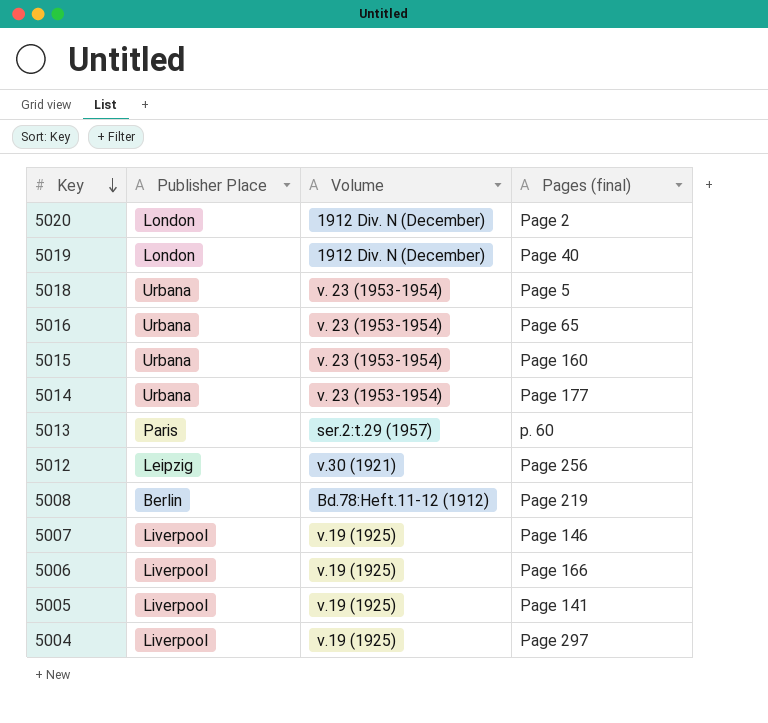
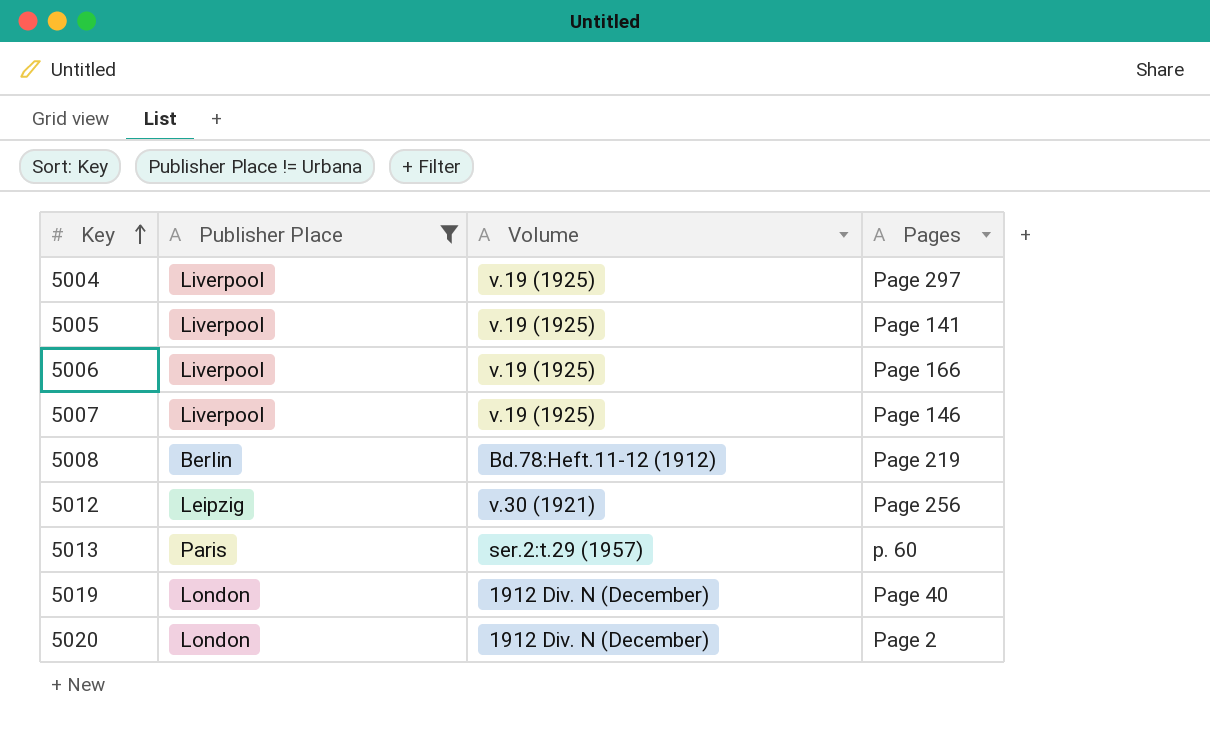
filter: none -> Publisher Place != Urbana
row order: Key descending -> Key ascending
column name: Pages (final) -> Pages

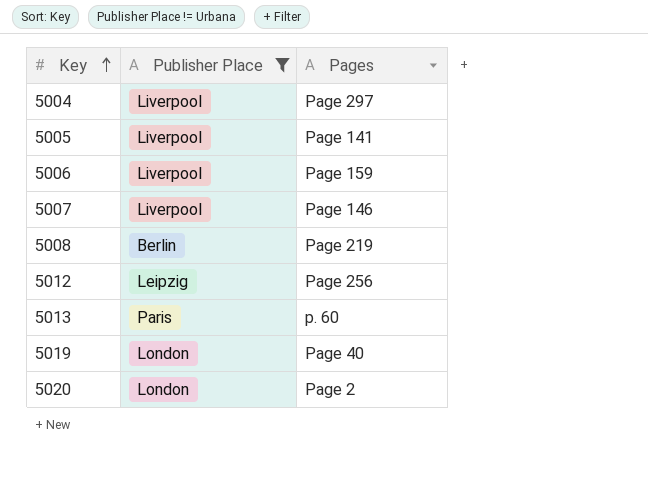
column Volume | position: 3 -> none
5006 | Pages: Page 166 -> Page 159

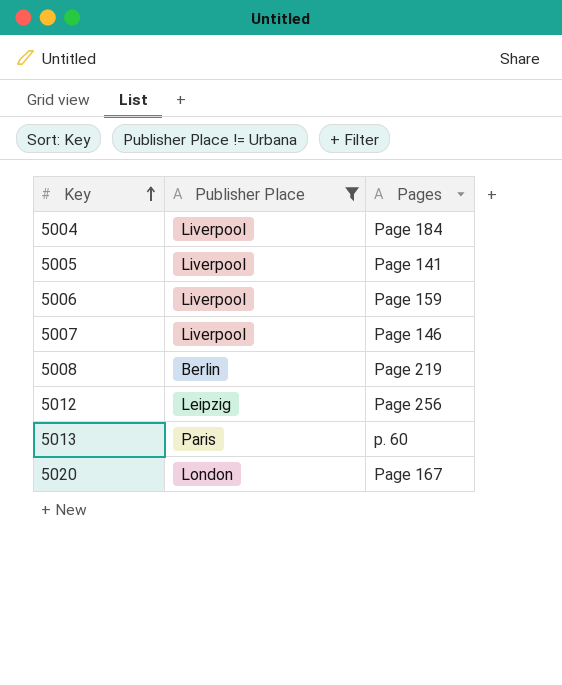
row 5019: London | Page 40 -> none
5004 | Pages: Page 297 -> Page 184
5020 | Pages: Page 2 -> Page 167

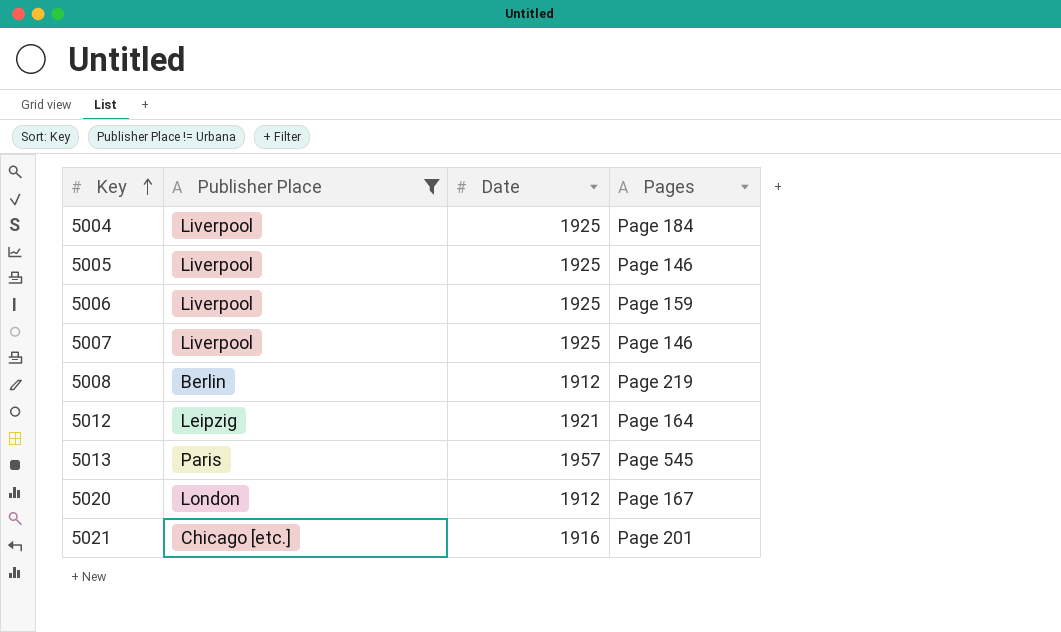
column Date | position: none -> 3
5005 | Pages: Page 141 -> Page 146
5012 | Pages: Page 256 -> Page 164
5013 | Pages: p. 60 -> Page 545
row 5021: none -> Chicago [etc.] | 1916 | Page 201

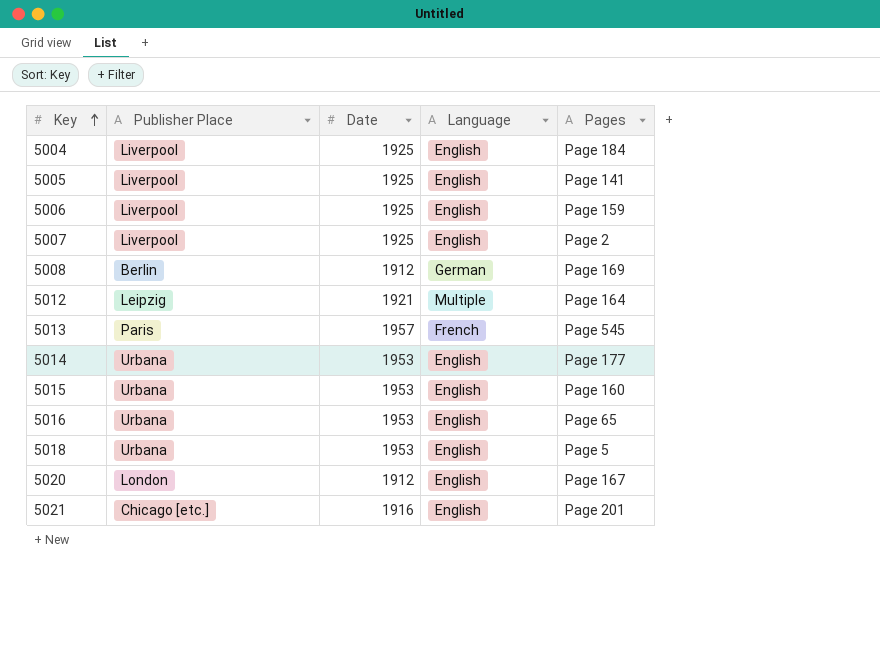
filter: Publisher Place != Urbana -> none
column Language | position: none -> 4
5005 | Pages: Page 146 -> Page 141
5007 | Pages: Page 146 -> Page 2
5008 | Pages: Page 219 -> Page 169

